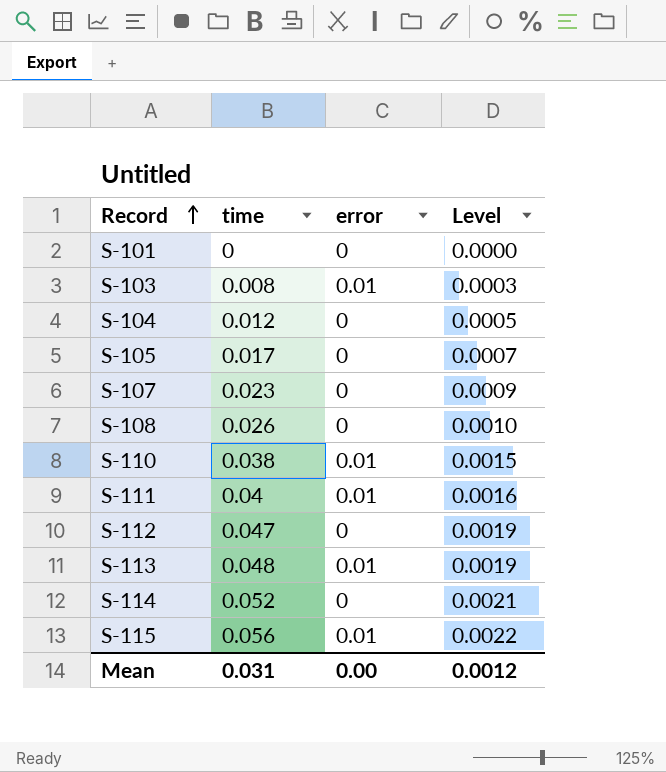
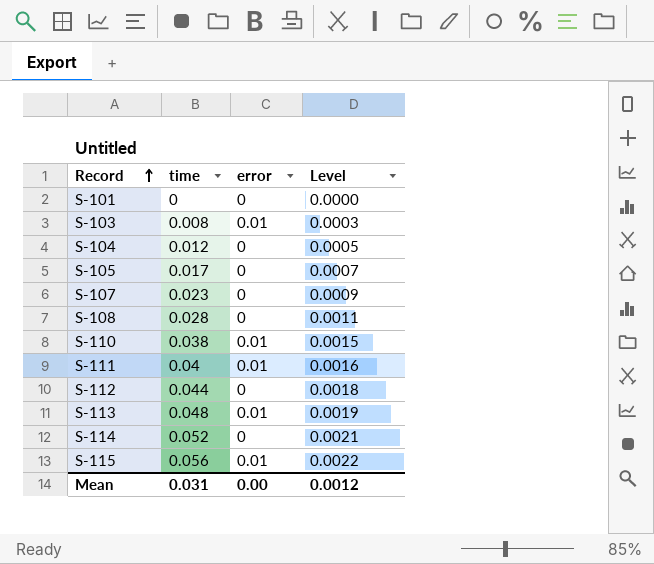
S-108 | time: 0.026 -> 0.028
S-108 | Level: 0.0010 -> 0.0011
S-112 | time: 0.047 -> 0.044
S-112 | Level: 0.0019 -> 0.0018

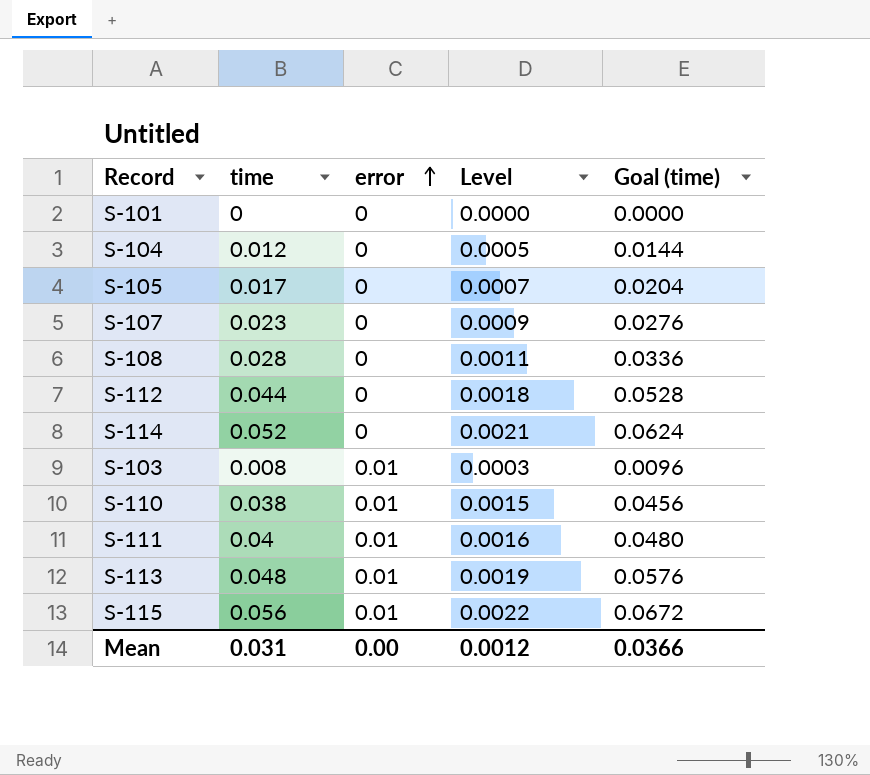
row order: Record ascending -> error ascending
column Goal (time) | formula: none -> [time] * 1.2

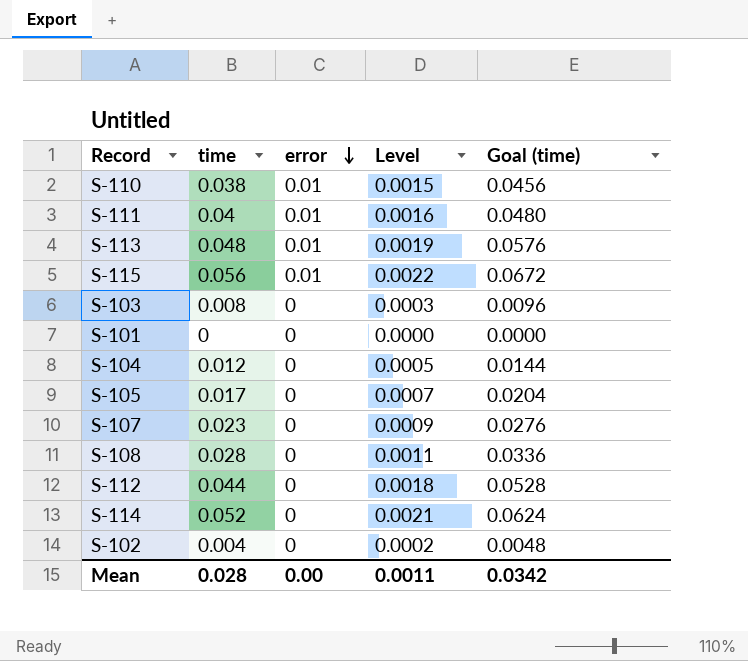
row order: error ascending -> error descending
S-103 | error: 0.01 -> 0
row S-102: none -> 0.004 | 0 | 0.0002 | 0.0048
Mean | time: 0.031 -> 0.028
Mean | Level: 0.0012 -> 0.0011
Mean | Goal (time): 0.0366 -> 0.0342

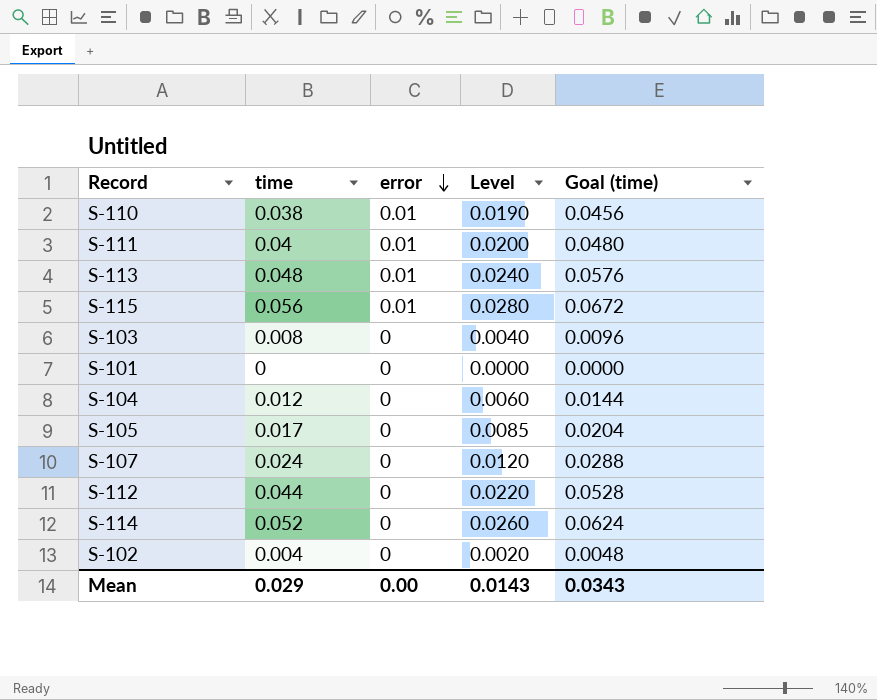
column Level | formula: [time] * 0.04 -> [time] * 0.5
row S-108: 0.028 | 0 | 0.0011 | 0.0336 -> none
S-107 | time: 0.023 -> 0.024
S-107 | Goal (time): 0.0276 -> 0.0288
Mean | time: 0.028 -> 0.029
Mean | Level: 0.0011 -> 0.0143
Mean | Goal (time): 0.0342 -> 0.0343

